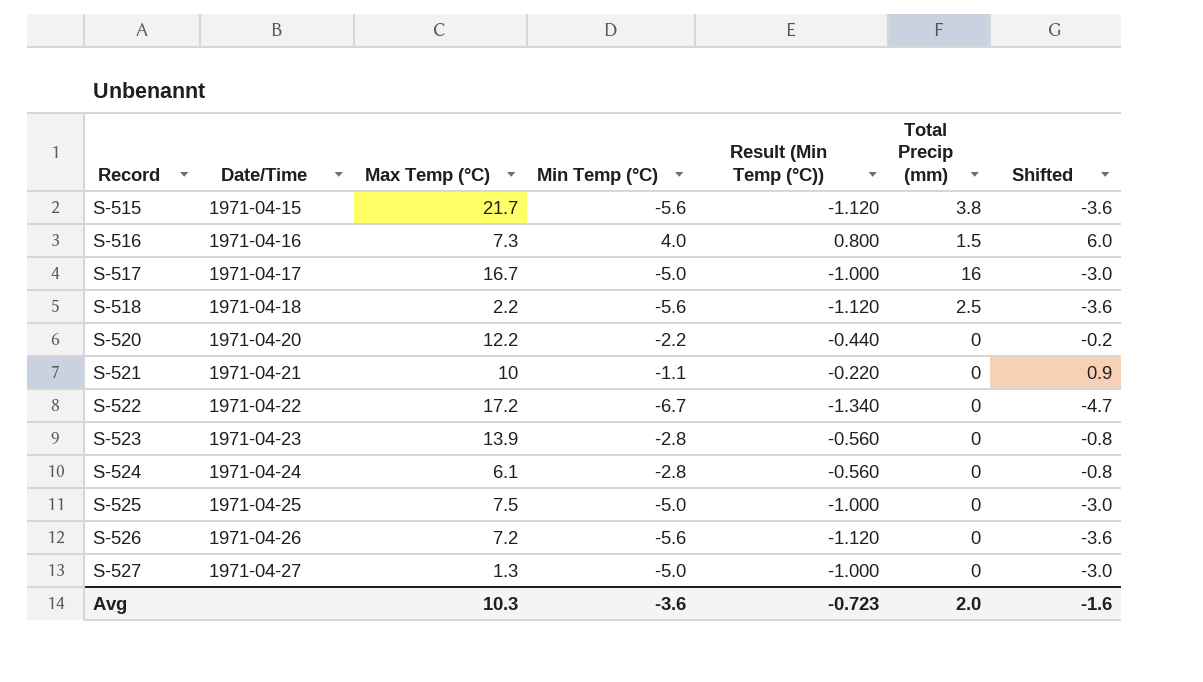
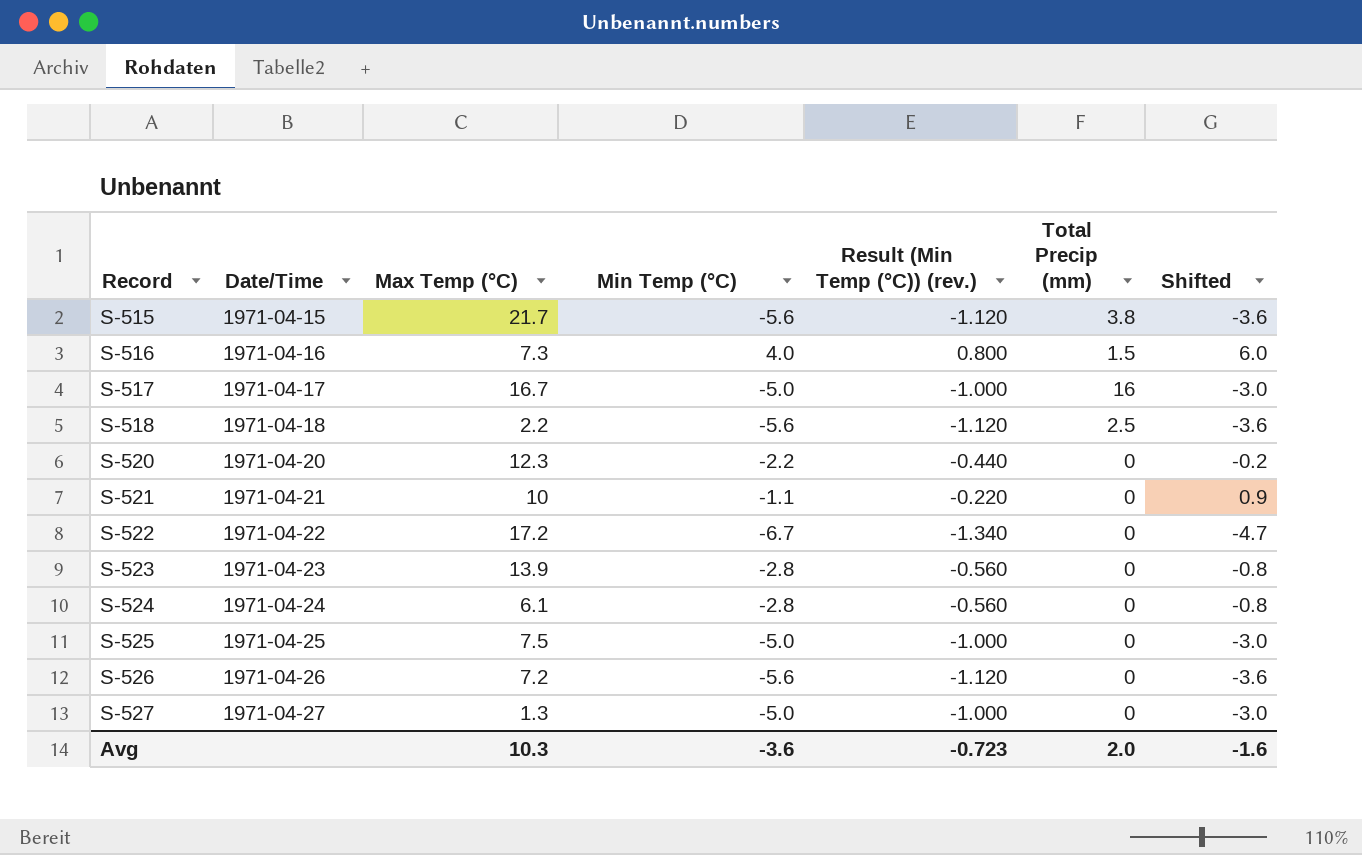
column name: Result (Min Temp (°C)) -> Result (Min Temp (°C)) (rev.)
S-520 | Max Temp (°C): 12.2 -> 12.3

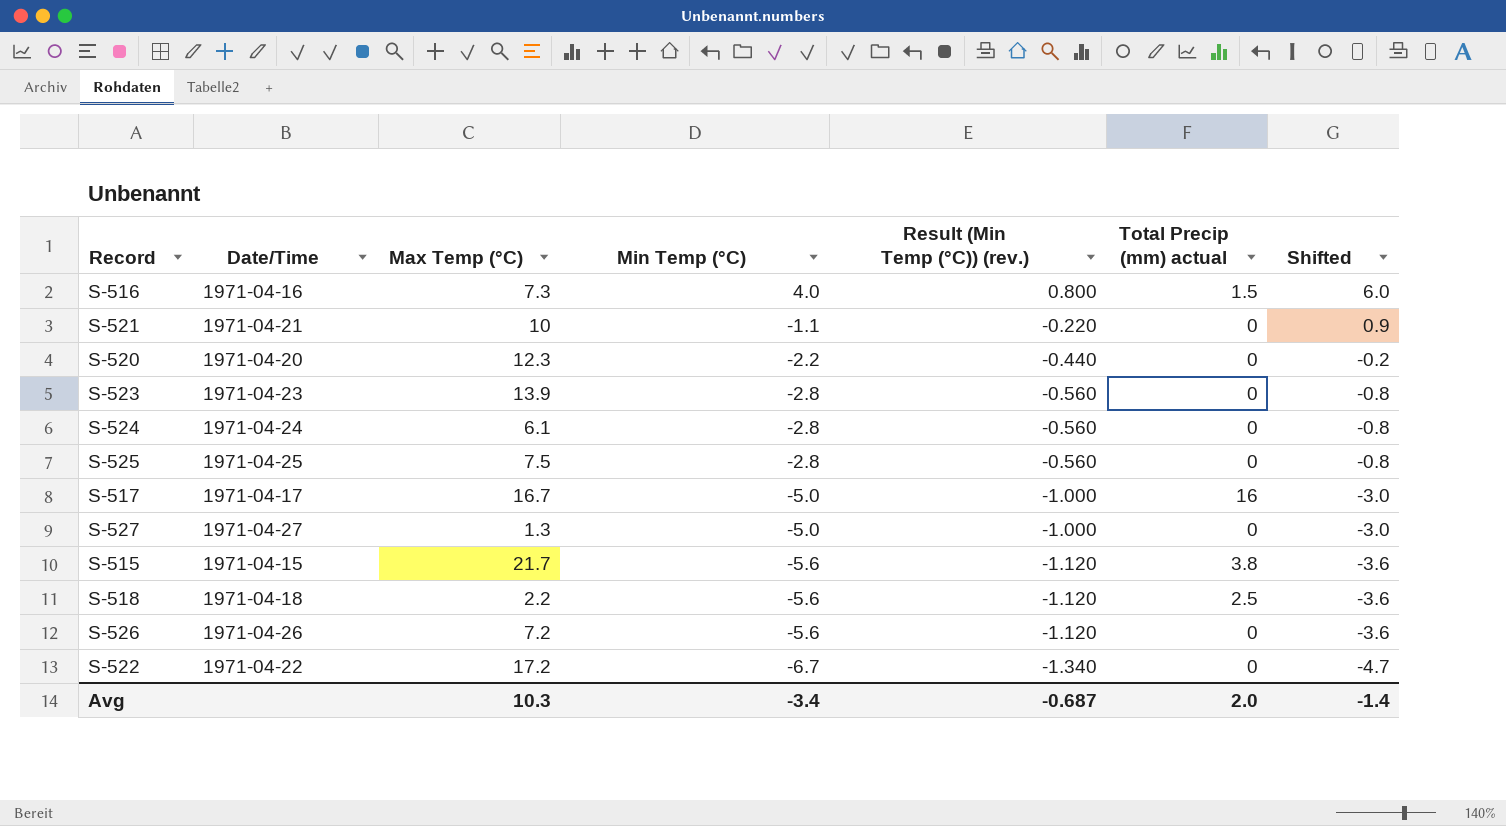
row order: Record ascending -> Min Temp (°C) descending
column name: Total Precip (mm) -> Total Precip (mm) actual
S-525 | Min Temp (°C): -5.0 -> -2.8
S-525 | Result (Min Temp (°C)) (rev.): -1.000 -> -0.560
S-525 | Shifted: -3.0 -> -0.8
Avg | Min Temp (°C): -3.6 -> -3.4
Avg | Result (Min Temp (°C)) (rev.): -0.723 -> -0.687
Avg | Shifted: -1.6 -> -1.4

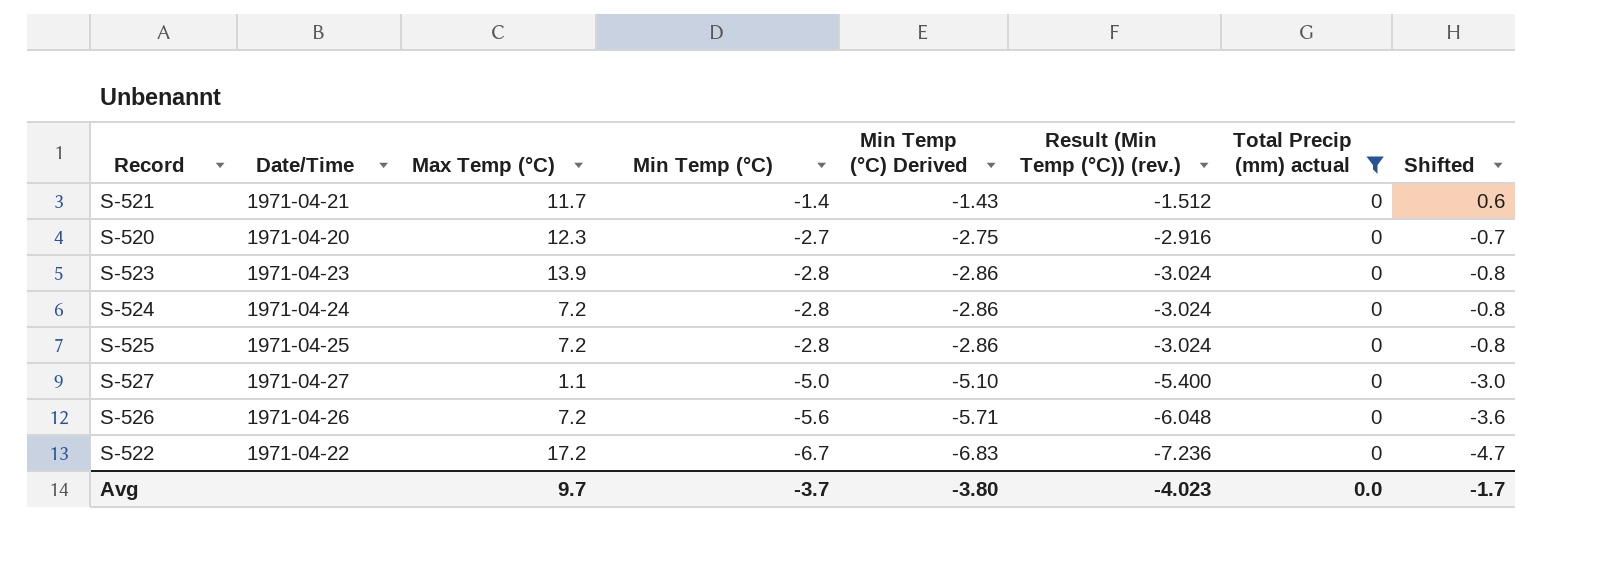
filter: none -> Total Precip (mm) actual = 0
column Min Temp (°C) Derived | formula: none -> [Min Temp (°C)] * 1.02
column Result (Min Temp (°C)) (rev.) | formula: [Min Temp (°C)] * 0.2 -> [Min Temp (°C)] * 1.08
S-521 | Max Temp (°C): 10 -> 11.7
S-521 | Min Temp (°C): -1.1 -> -1.4
S-521 | Shifted: 0.9 -> 0.6
S-520 | Min Temp (°C): -2.2 -> -2.7
S-520 | Shifted: -0.2 -> -0.7
S-524 | Max Temp (°C): 6.1 -> 7.2
S-525 | Max Temp (°C): 7.5 -> 7.2
S-527 | Max Temp (°C): 1.3 -> 1.1
Avg | Max Temp (°C): 10.3 -> 9.7
Avg | Min Temp (°C): -3.4 -> -3.7
Avg | Result (Min Temp (°C)) (rev.): -0.687 -> -4.023
Avg | Total Precip (mm) actual: 2.0 -> 0.0
Avg | Shifted: -1.4 -> -1.7

